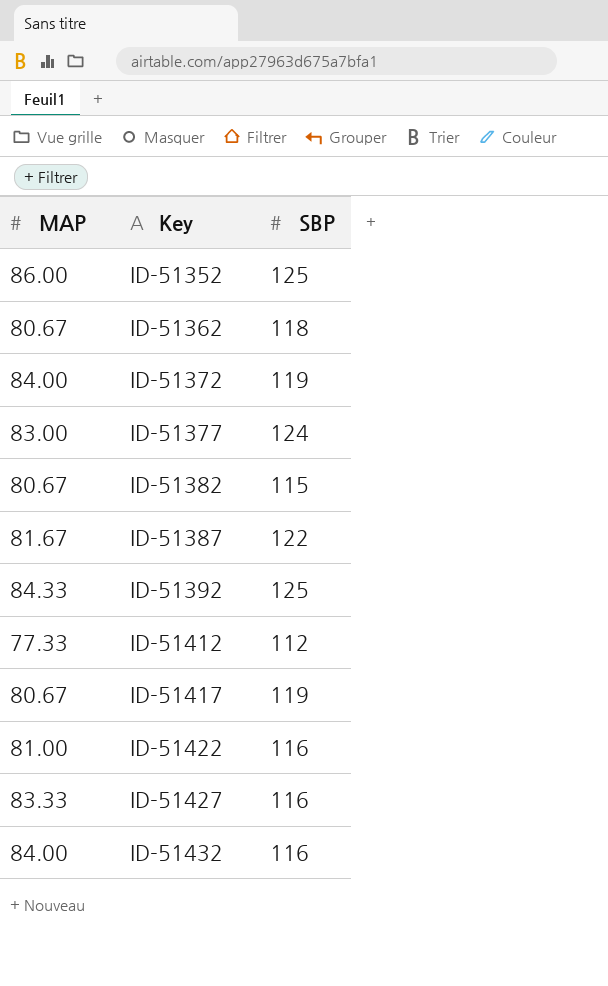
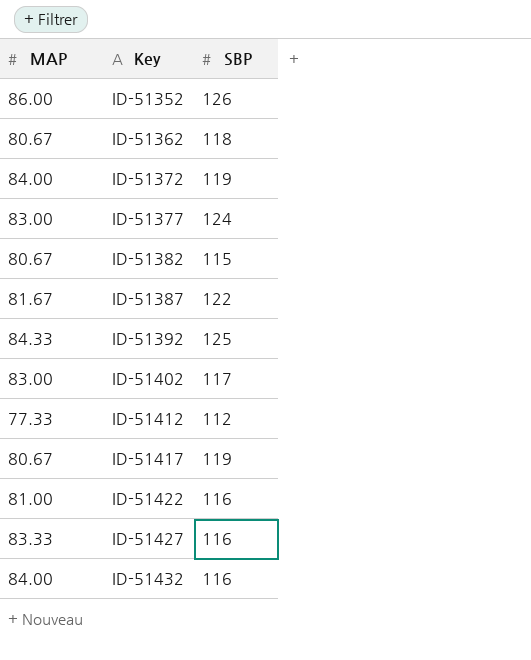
ID-51352 | SBP: 125 -> 126
row ID-51402: none -> 83.00 | 117

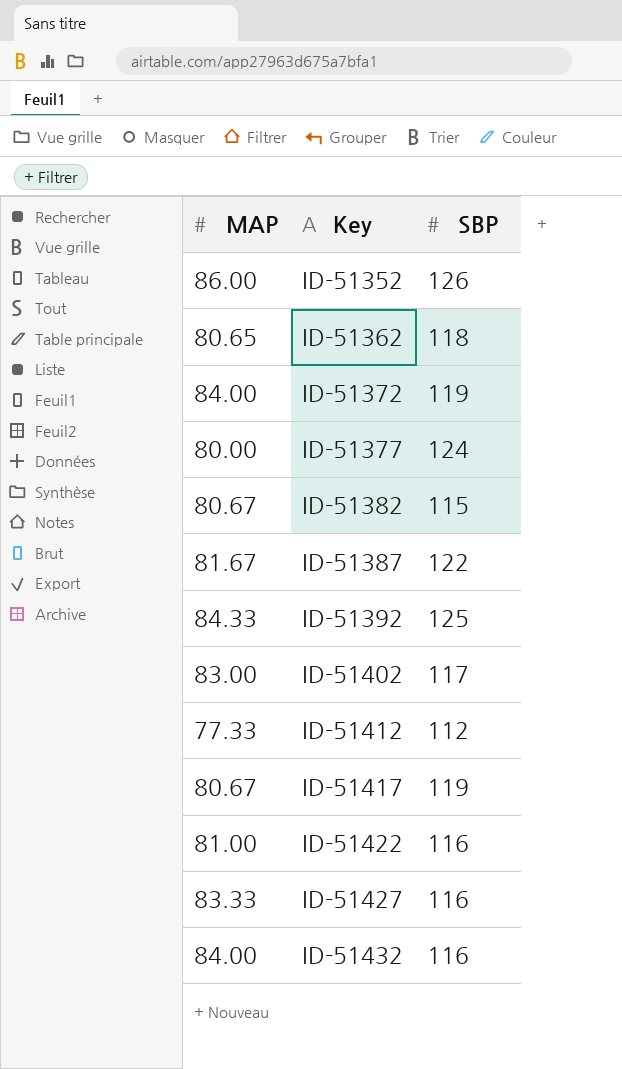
ID-51362 | MAP: 80.67 -> 80.65
ID-51377 | MAP: 83.00 -> 80.00

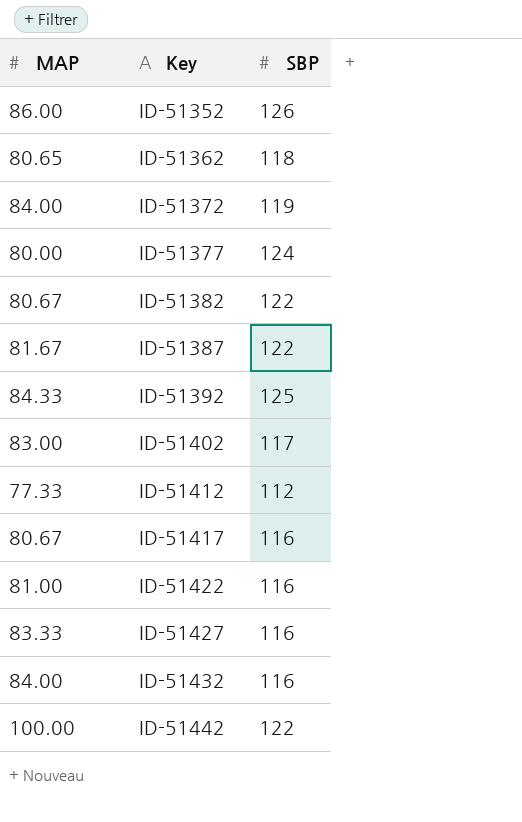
ID-51382 | SBP: 115 -> 122
ID-51417 | SBP: 119 -> 116
row ID-51442: none -> 100.00 | 122

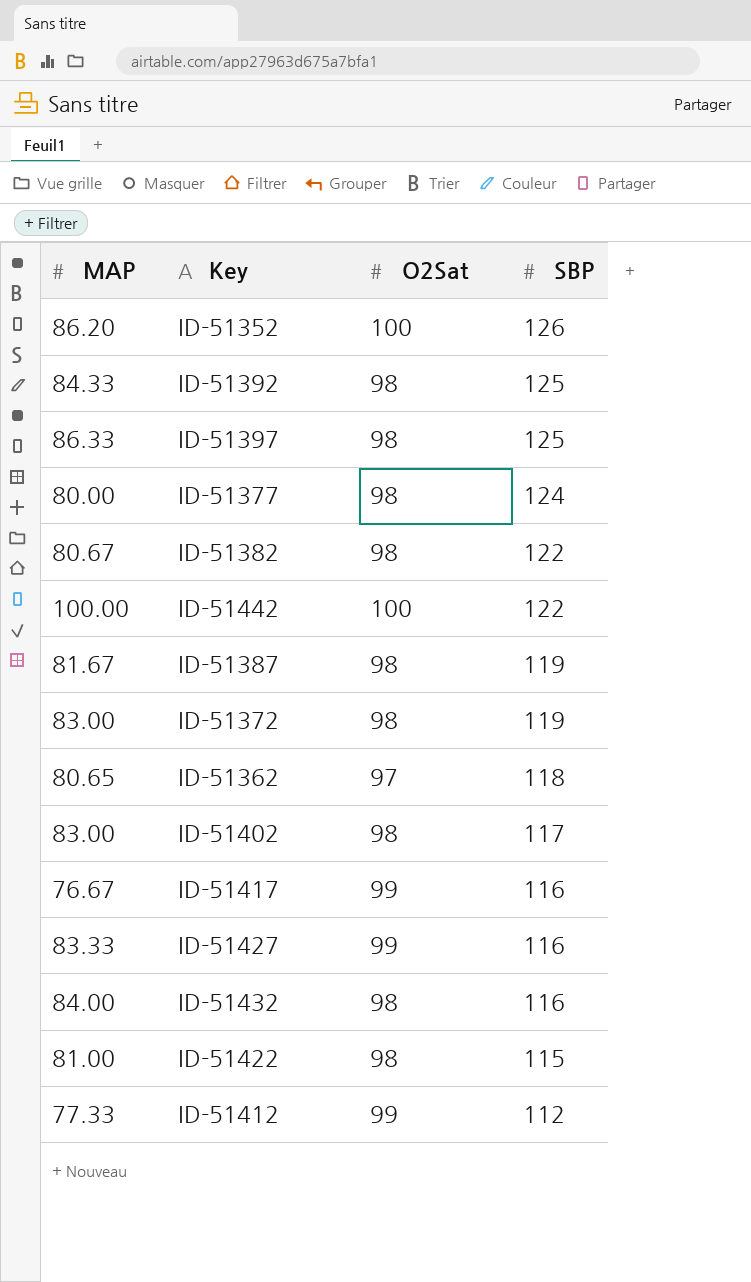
row order: Key ascending -> SBP descending
column O2Sat | position: none -> 3
ID-51352 | MAP: 86.00 -> 86.20
row ID-51397: none -> 86.33 | 98 | 125
ID-51387 | SBP: 122 -> 119
ID-51372 | MAP: 84.00 -> 83.00
ID-51417 | MAP: 80.67 -> 76.67
ID-51422 | SBP: 116 -> 115

